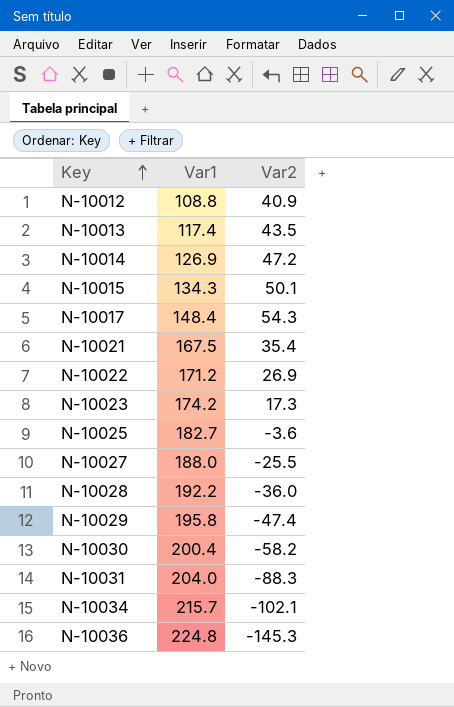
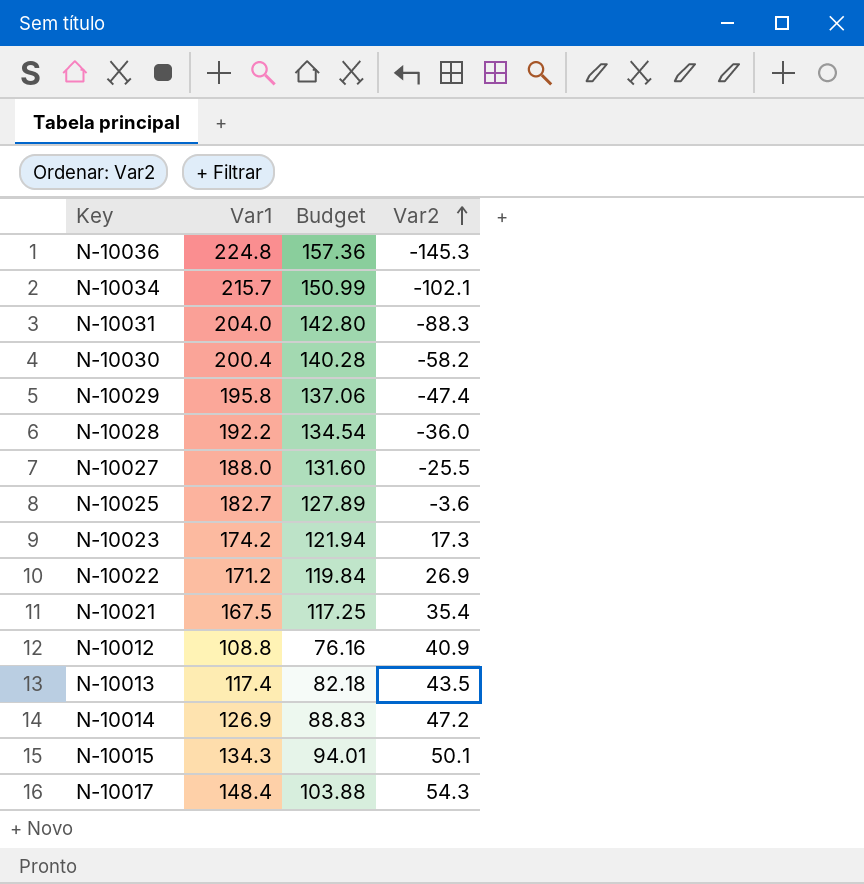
row order: Key ascending -> Var2 ascending
column Budget | formula: none -> [Var1] * 0.7

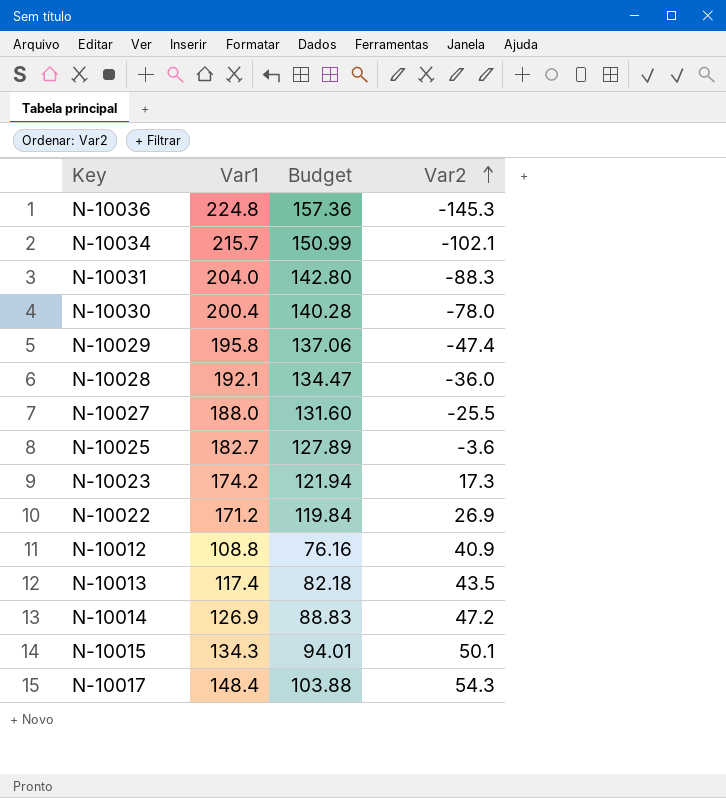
row N-10021: 167.5 | 117.25 | 35.4 -> none
N-10030 | Var2: -58.2 -> -78.0
N-10028 | Var1: 192.2 -> 192.1
N-10028 | Budget: 134.54 -> 134.47

